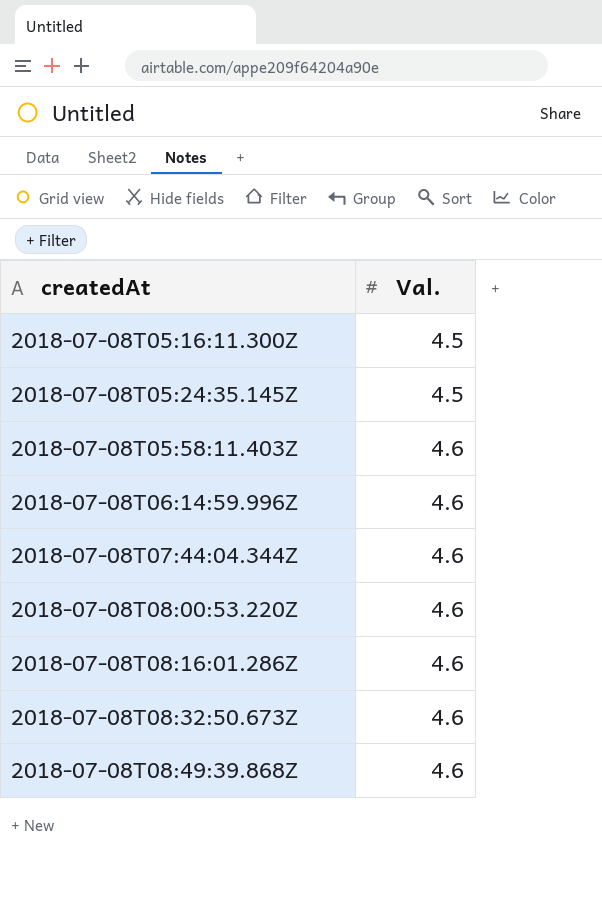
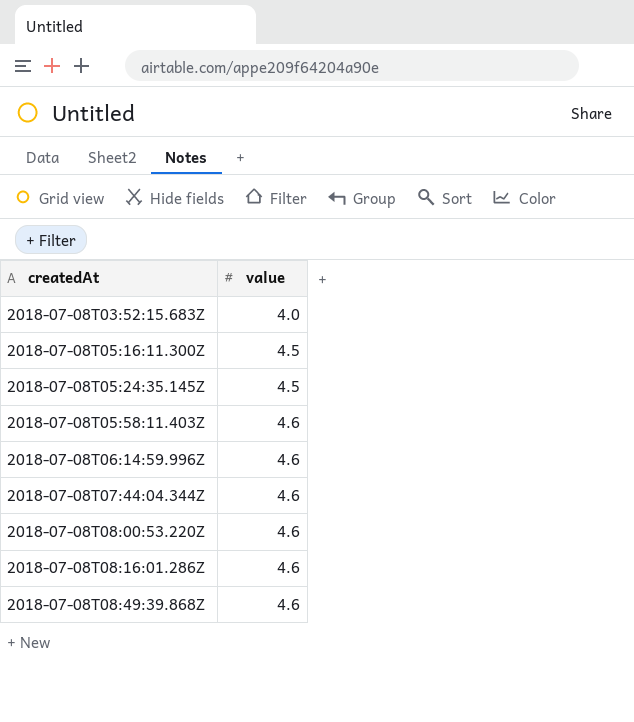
column name: Val. -> value
row 2018-07-08T08:32:50.673Z: 4.6 -> none
row 2018-07-08T03:52:15.683Z: none -> 4.0

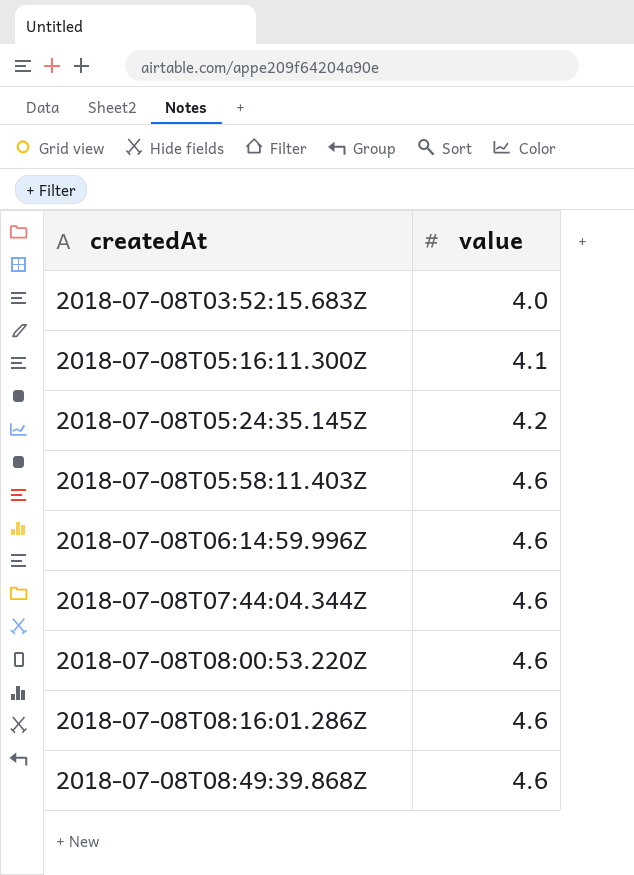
2018-07-08T05:16:11.300Z | value: 4.5 -> 4.1
2018-07-08T05:24:35.145Z | value: 4.5 -> 4.2

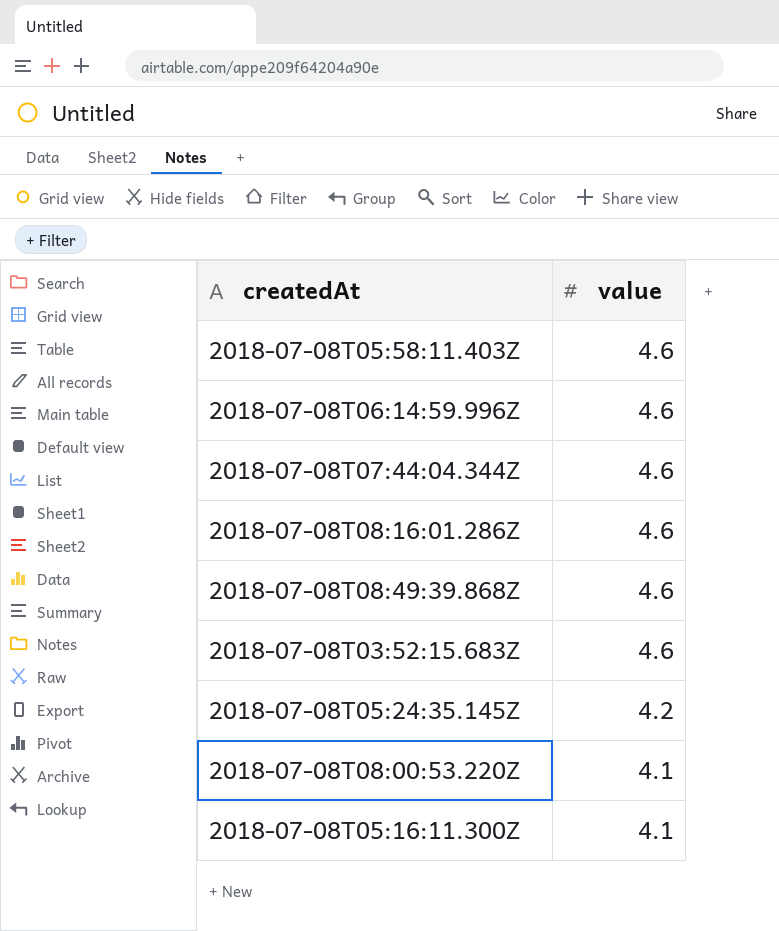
row order: createdAt ascending -> value descending
2018-07-08T03:52:15.683Z | value: 4.0 -> 4.6
2018-07-08T08:00:53.220Z | value: 4.6 -> 4.1

